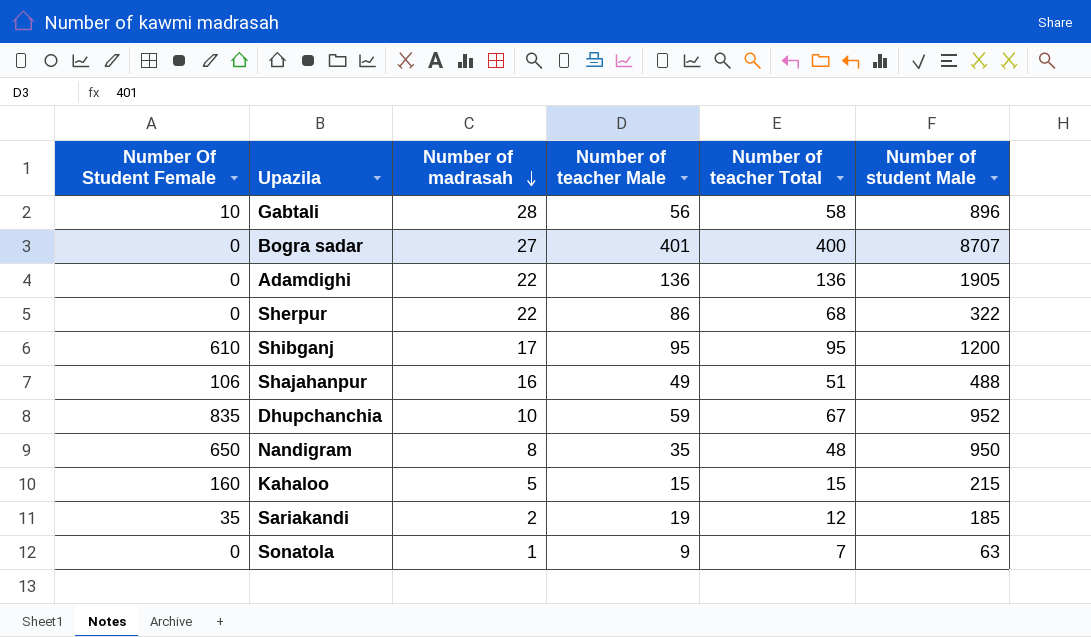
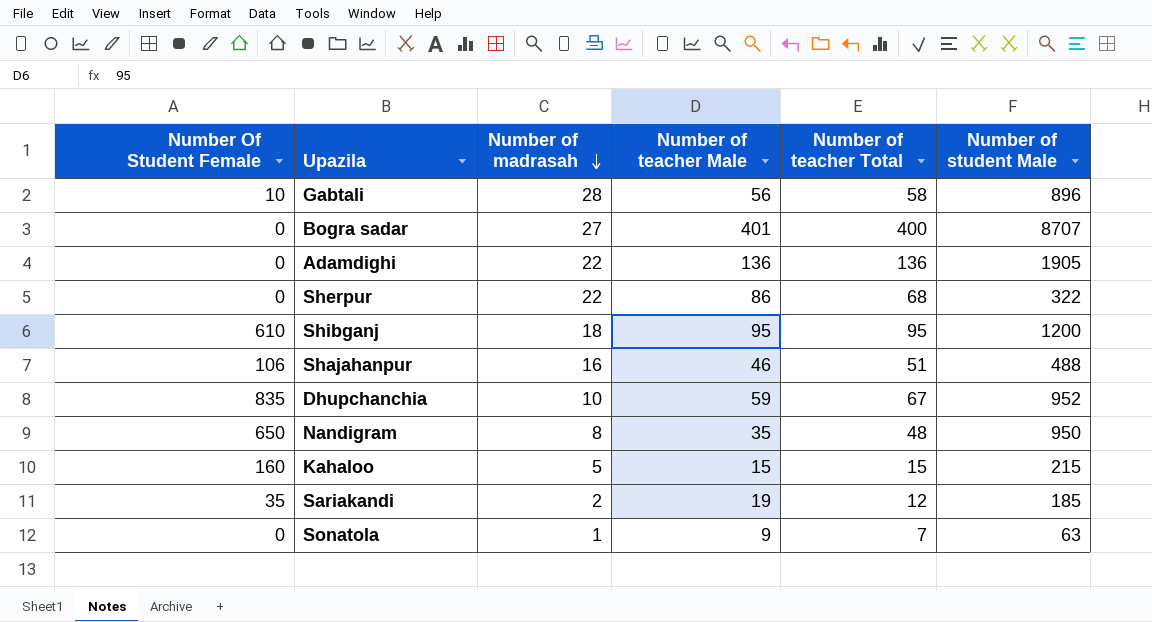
Shibganj | Number of madrasah: 17 -> 18
Shajahanpur | Number of teacher Male: 49 -> 46

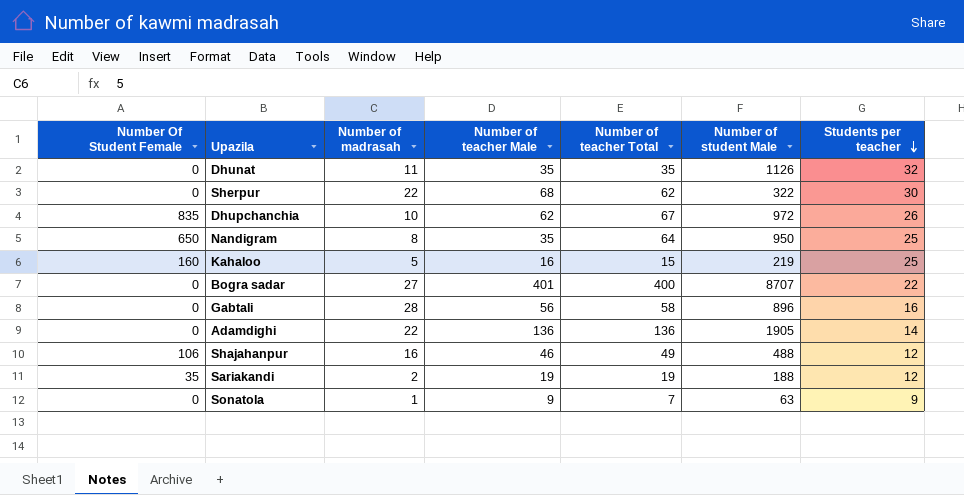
row order: Number of madrasah descending -> Students per teacher descending
column Students per teacher | position: none -> 7
row Shibganj: 610 | 18 | 95 | 95 | 1200 -> none
row Dhunat: none -> 0 | 11 | 35 | 35 | 1126 | 32
Sherpur | Number of teacher Male: 86 -> 68
Sherpur | Number of teacher Total: 68 -> 62
Dhupchanchia | Number of teacher Male: 59 -> 62
Dhupchanchia | Number of student Male: 952 -> 972
Nandigram | Number of teacher Total: 48 -> 64
Kahaloo | Number of teacher Male: 15 -> 16
Kahaloo | Number of student Male: 215 -> 219
Gabtali | Number Of Student Female: 10 -> 0
Shajahanpur | Number of teacher Total: 51 -> 49
Sariakandi | Number of teacher Total: 12 -> 19
Sariakandi | Number of student Male: 185 -> 188

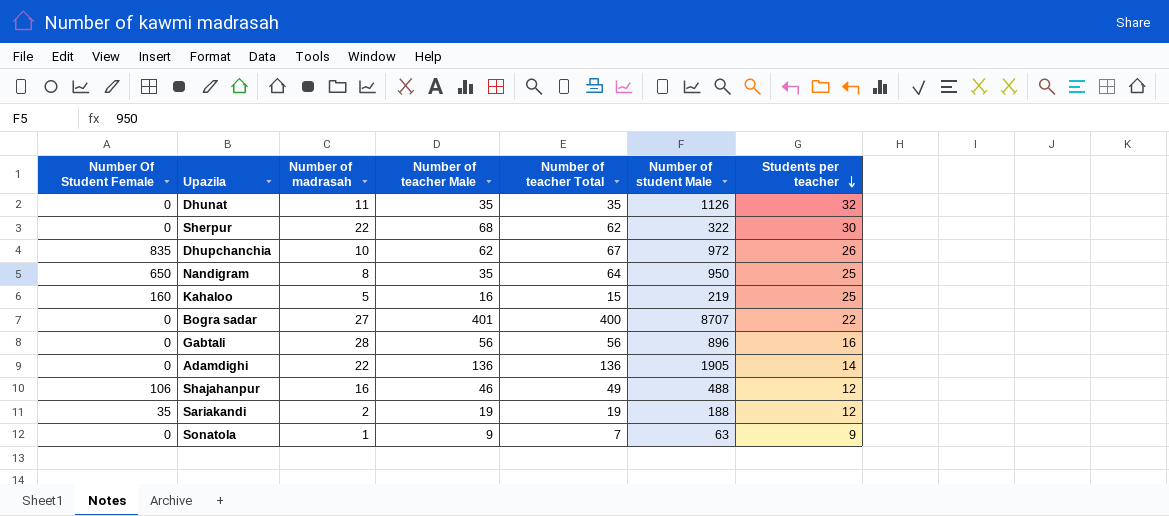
Gabtali | Number of teacher Total: 58 -> 56

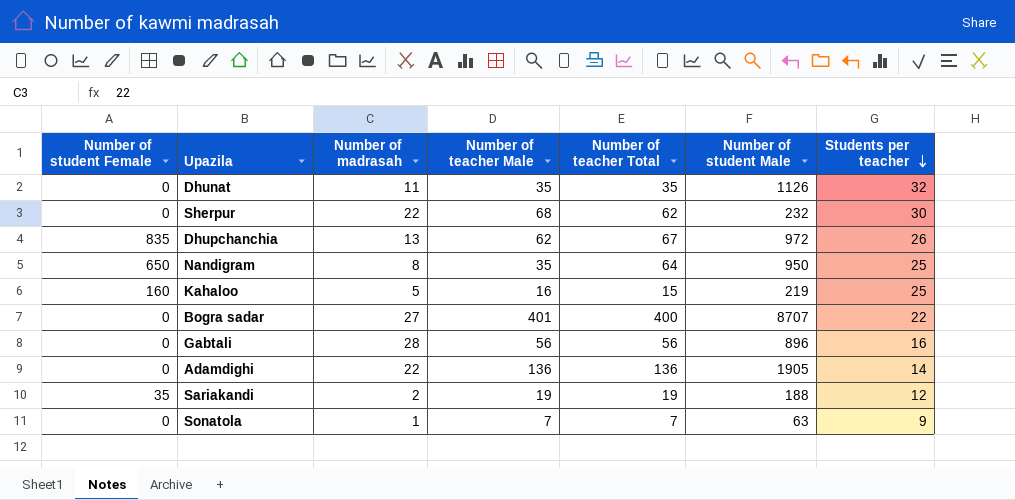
column name: Number Of Student Female -> Number of student Female
row Shajahanpur: 106 | 16 | 46 | 49 | 488 | 12 -> none
Sherpur | Number of student Male: 322 -> 232
Dhupchanchia | Number of madrasah: 10 -> 13
Sonatola | Number of teacher Male: 9 -> 7

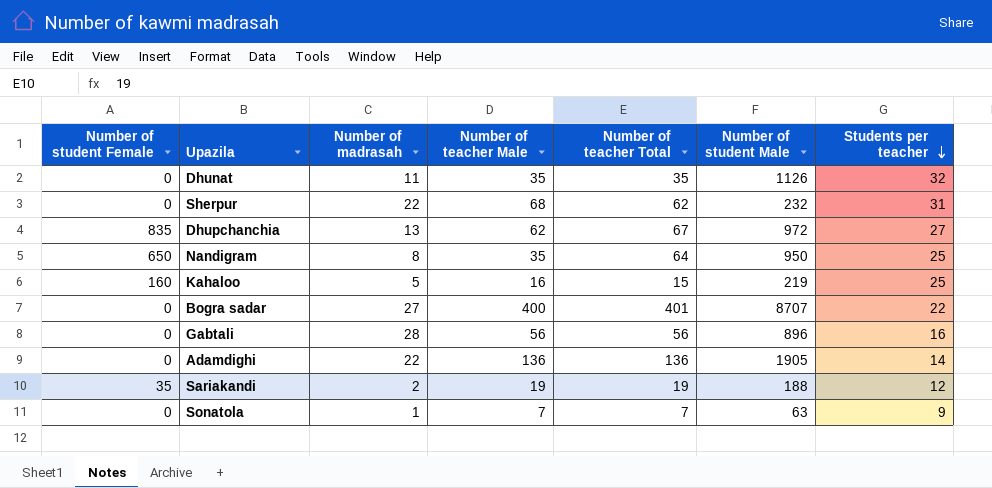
Sherpur | Students per teacher: 30 -> 31
Dhupchanchia | Students per teacher: 26 -> 27
Bogra sadar | Number of teacher Male: 401 -> 400
Bogra sadar | Number of teacher Total: 400 -> 401

